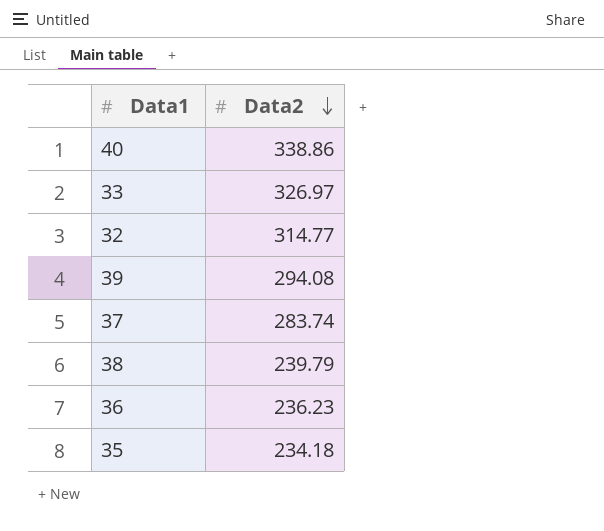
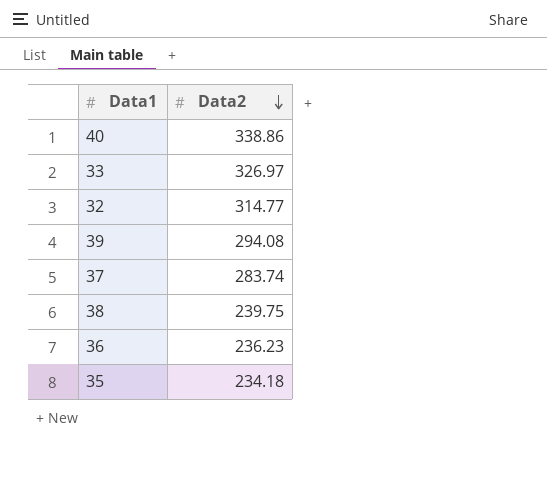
38 | Data2: 239.79 -> 239.75

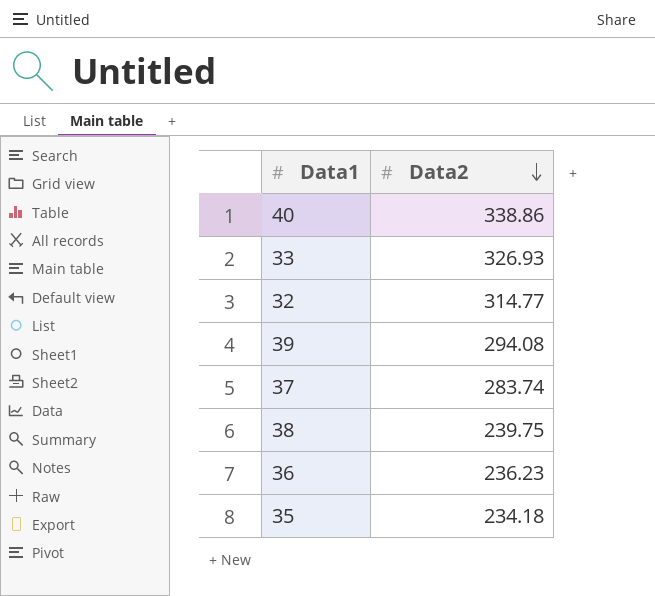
33 | Data2: 326.97 -> 326.93

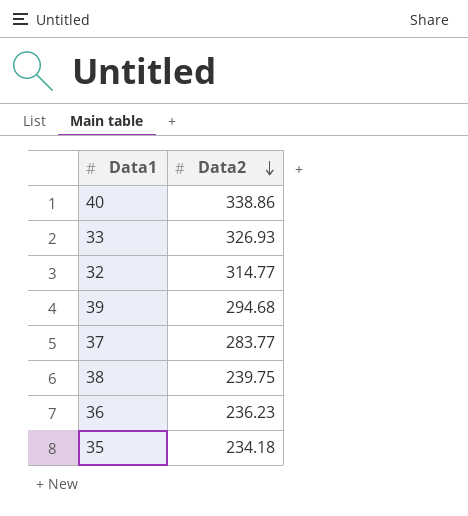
39 | Data2: 294.08 -> 294.68
37 | Data2: 283.74 -> 283.77

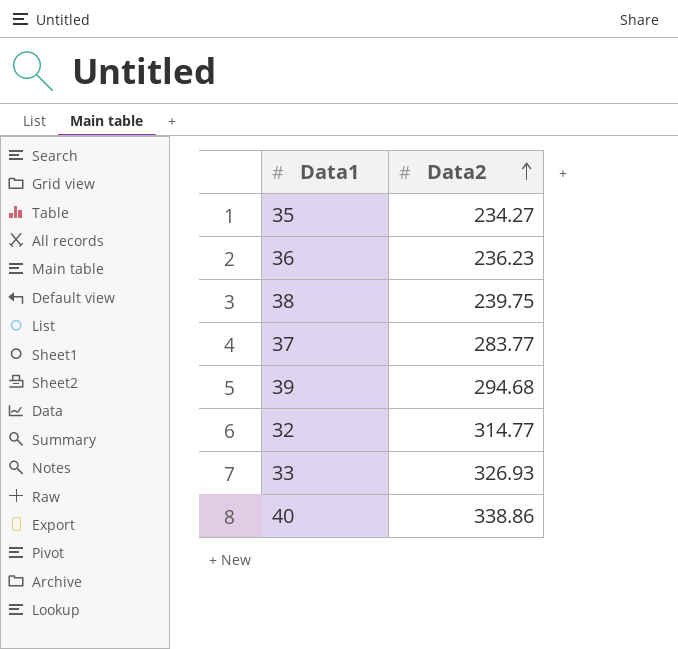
row order: Data2 descending -> Data2 ascending
35 | Data2: 234.18 -> 234.27

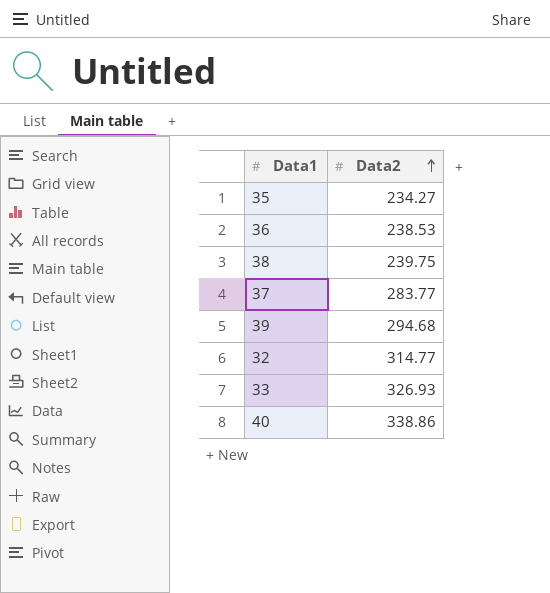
36 | Data2: 236.23 -> 238.53

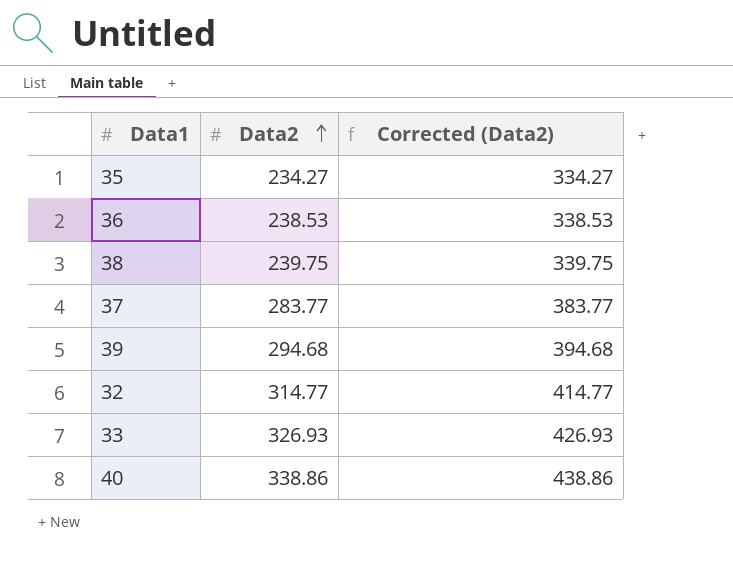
column Corrected (Data2) | formula: none -> [Data2] + 100

